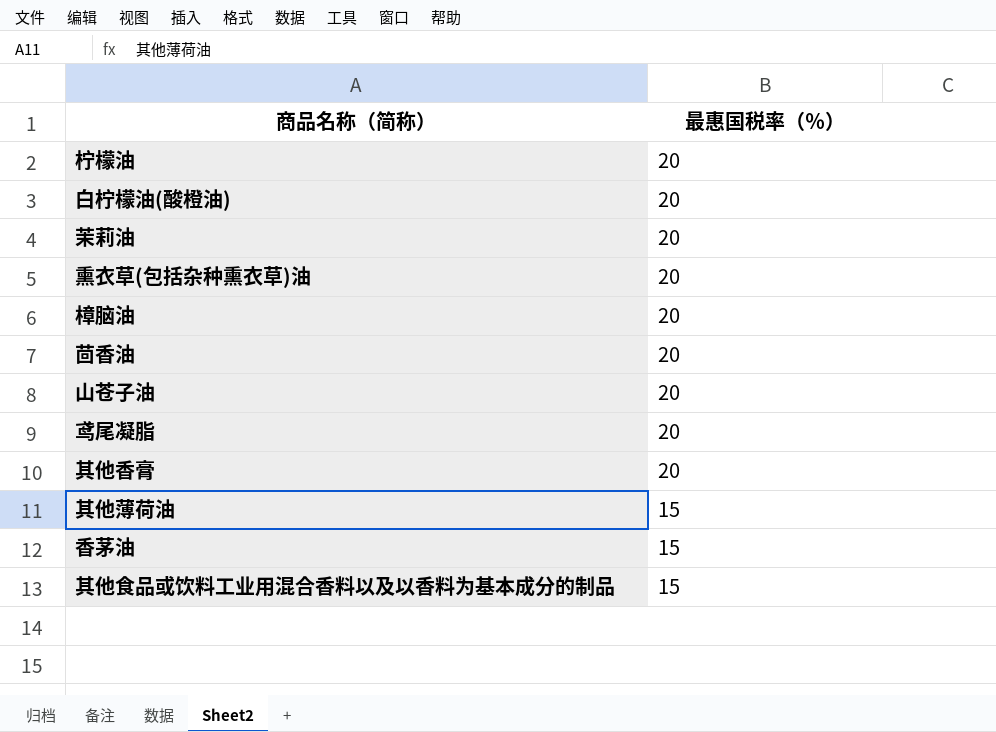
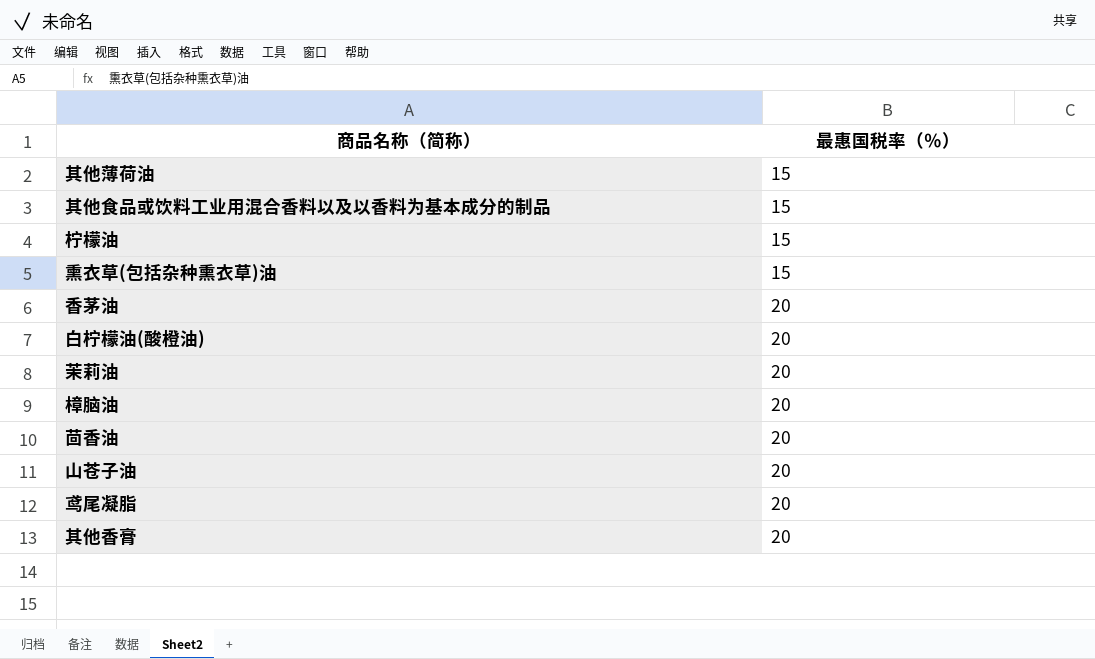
row order: 最惠国税率（％） descending -> 最惠国税率（％） ascending
柠檬油 | 最惠国税率（％）: 20 -> 15
熏衣草(包括杂种熏衣草)油 | 最惠国税率（％）: 20 -> 15
香茅油 | 最惠国税率（％）: 15 -> 20

